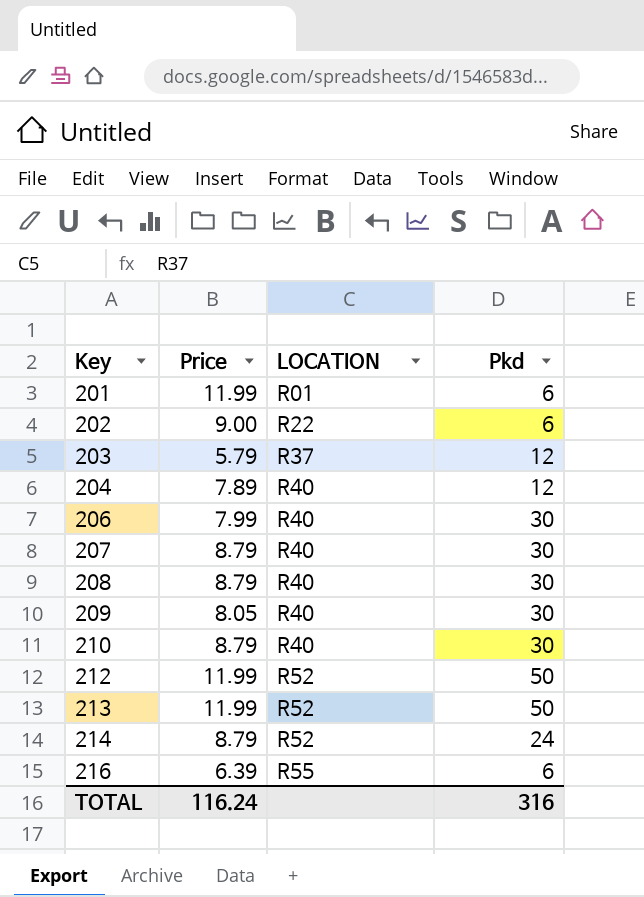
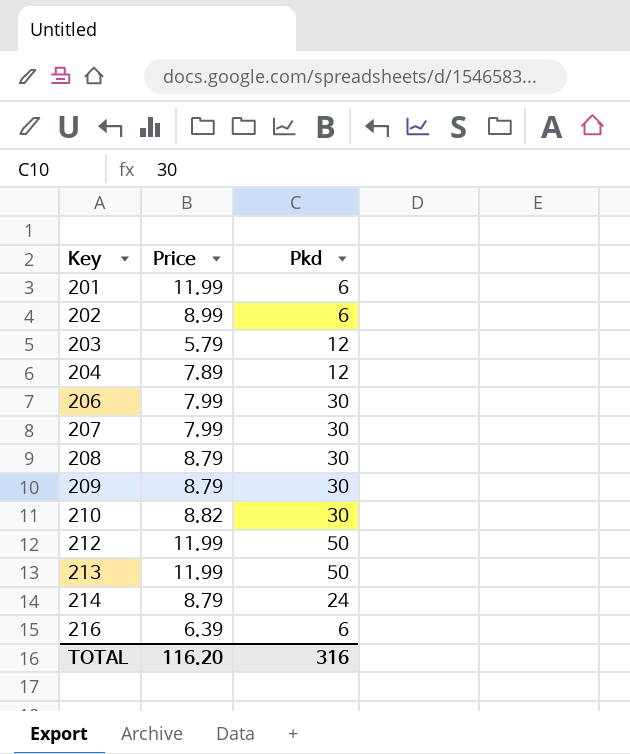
column LOCATION | position: 3 -> none
202 | Price: 9.00 -> 8.99
207 | Price: 8.79 -> 7.99
209 | Price: 8.05 -> 8.79
210 | Price: 8.79 -> 8.82
TOTAL | Price: 116.24 -> 116.20

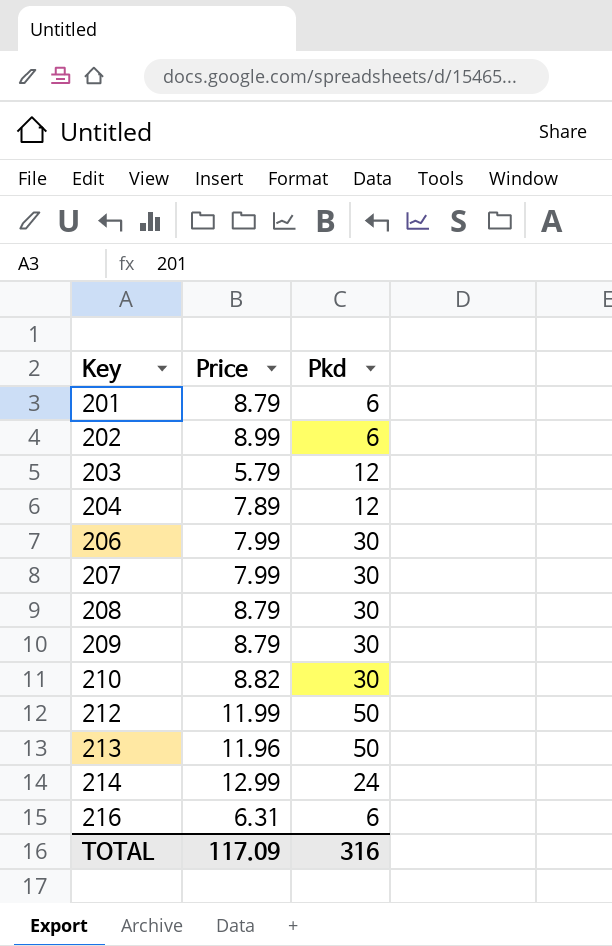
201 | Price: 11.99 -> 8.79
213 | Price: 11.99 -> 11.96
214 | Price: 8.79 -> 12.99
216 | Price: 6.39 -> 6.31
TOTAL | Price: 116.20 -> 117.09

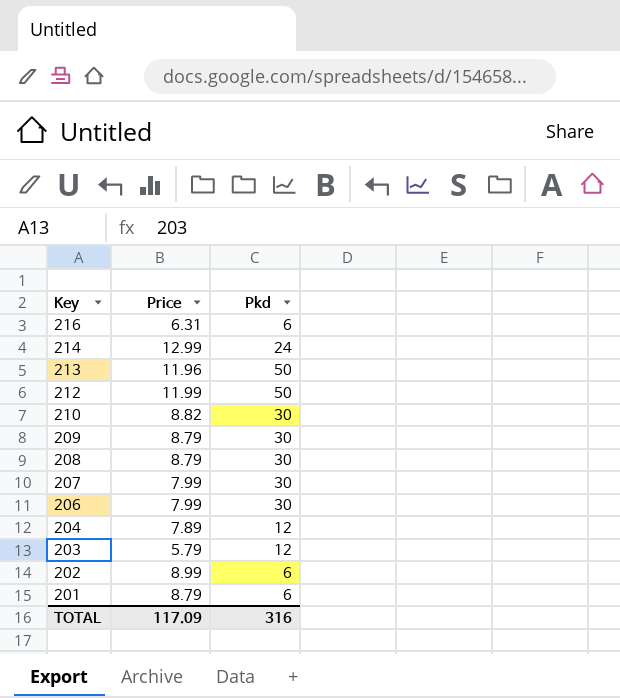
row order: Key ascending -> Key descending

